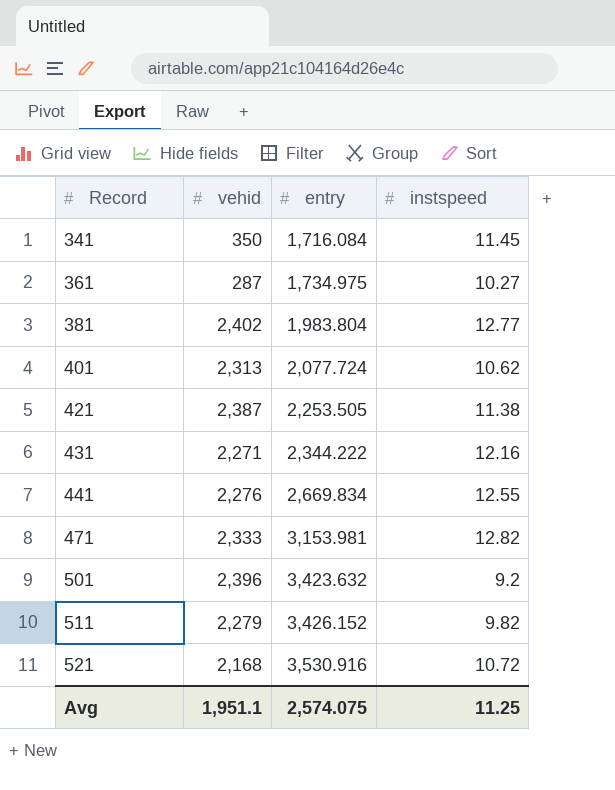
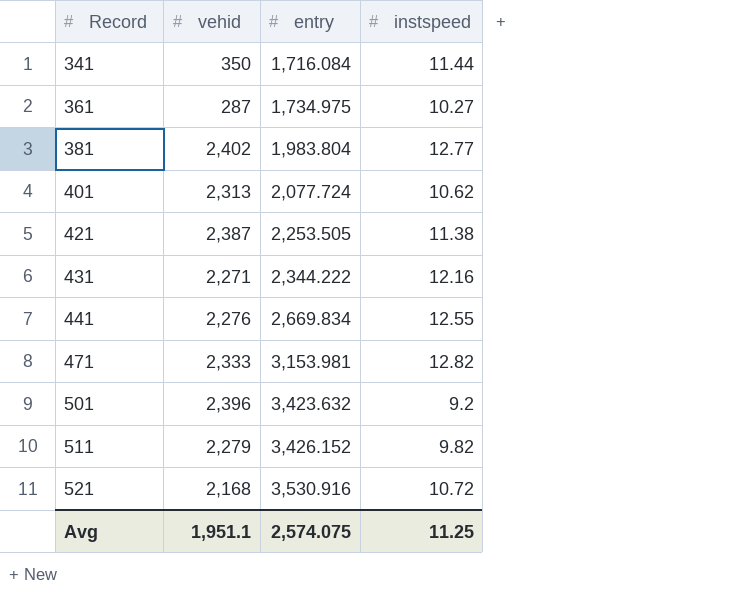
341 | instspeed: 11.45 -> 11.44

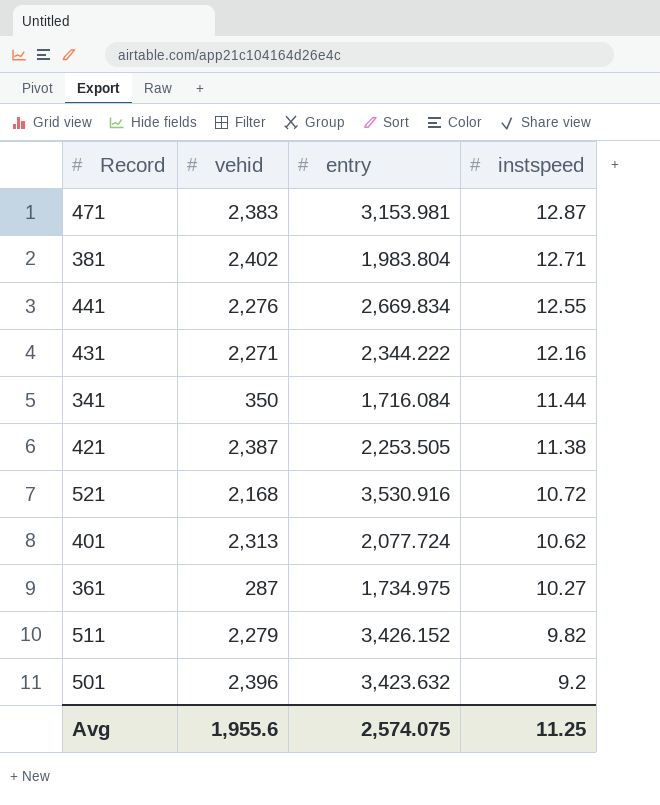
row order: Record ascending -> instspeed descending
471 | vehid: 2,333 -> 2,383
471 | instspeed: 12.82 -> 12.87
381 | instspeed: 12.77 -> 12.71
Avg | vehid: 1,951.1 -> 1,955.6

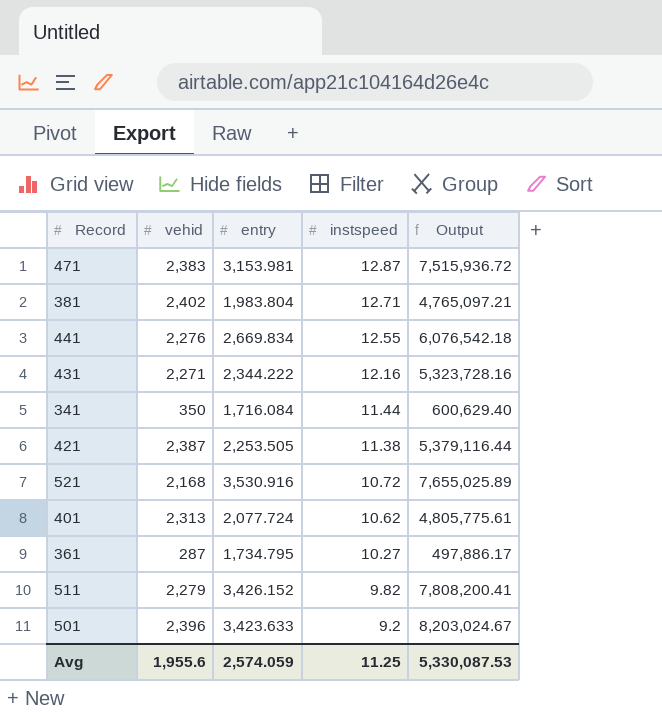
column Output | formula: none -> [vehid] * [entry]
361 | entry: 1,734.975 -> 1,734.795
501 | entry: 3,423.632 -> 3,423.633
Avg | entry: 2,574.075 -> 2,574.059

